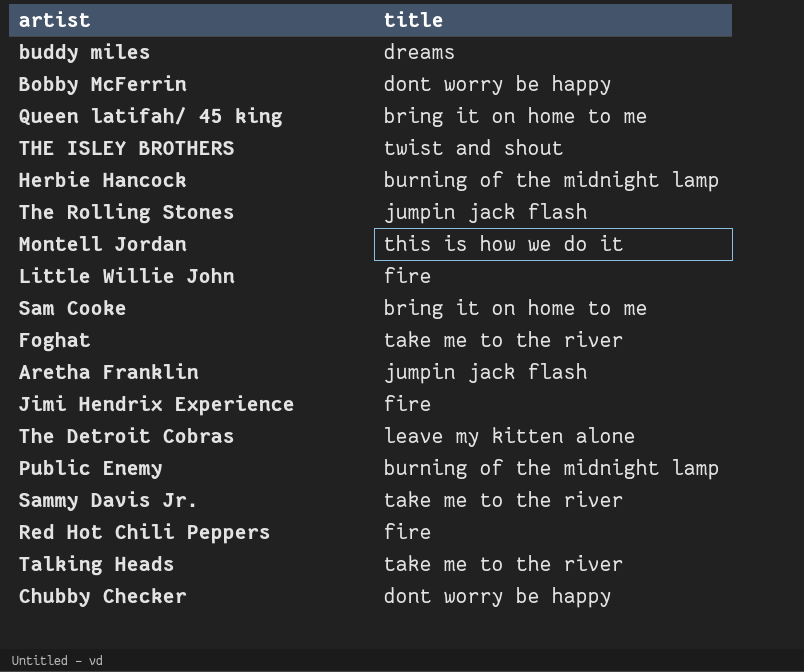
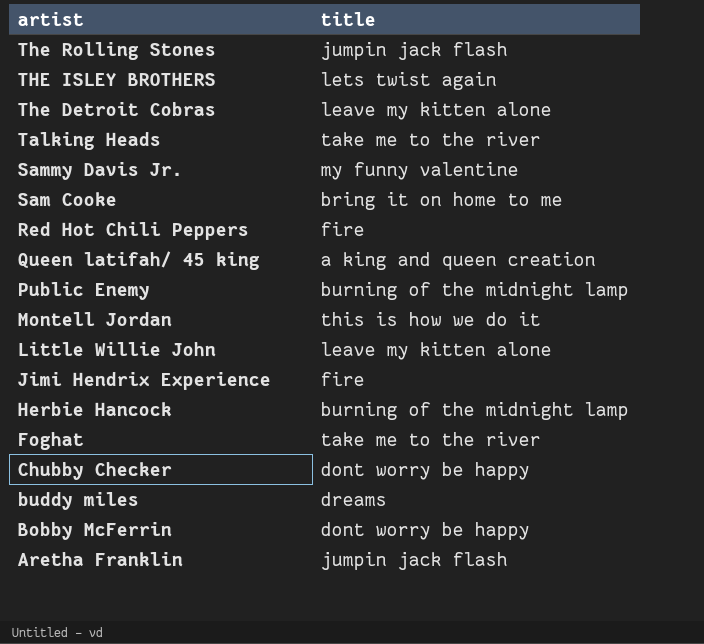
row order: none -> artist descending
THE ISLEY BROTHERS | title: twist and shout -> lets twist again
Sammy Davis Jr. | title: take me to the river -> my funny valentine
Queen latifah/ 45 king | title: bring it on home to me -> a king and queen creation
Little Willie John | title: fire -> leave my kitten alone

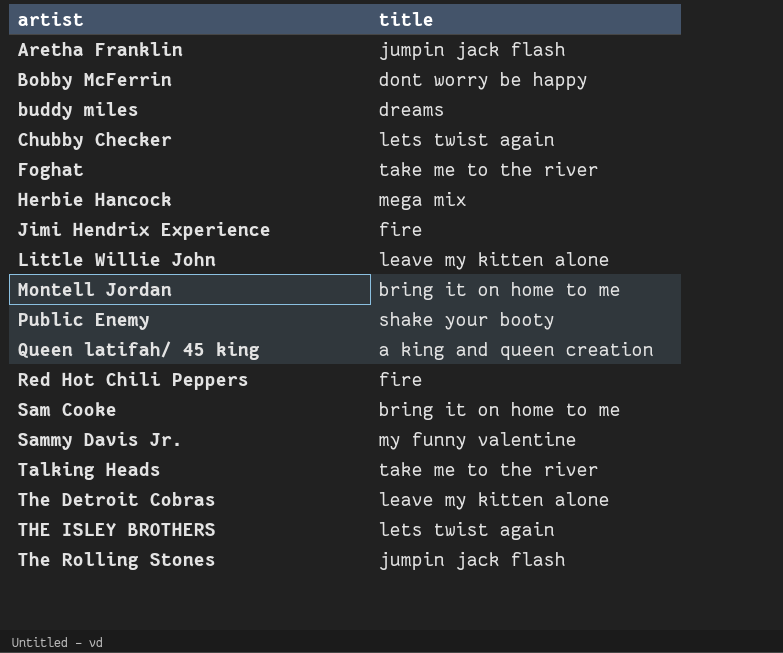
row order: artist descending -> artist ascending
Chubby Checker | title: dont worry be happy -> lets twist again
Herbie Hancock | title: burning of the midnight lamp -> mega mix
Montell Jordan | title: this is how we do it -> bring it on home to me
Public Enemy | title: burning of the midnight lamp -> shake your booty

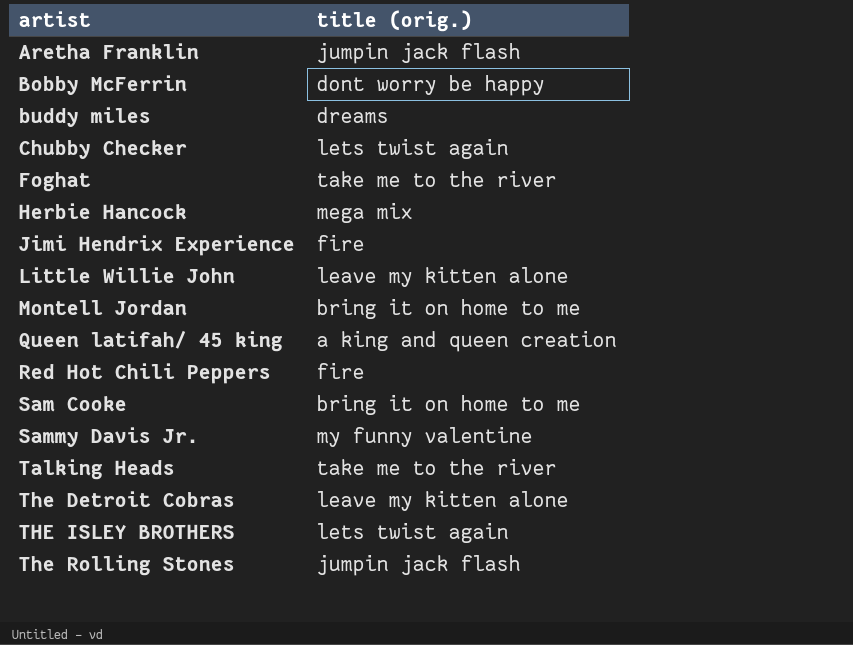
column name: title -> title (orig.)
row Public Enemy: shake your booty -> none

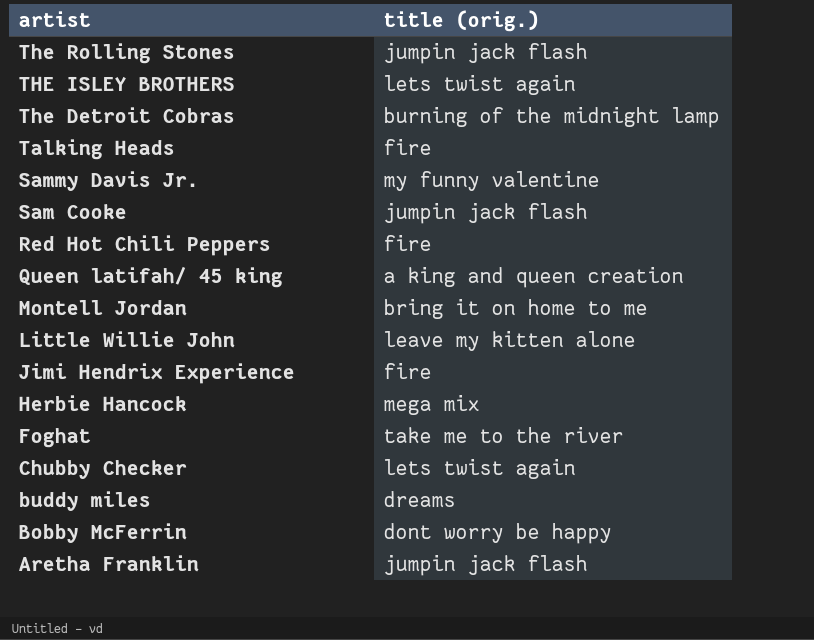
row order: artist ascending -> artist descending
The Detroit Cobras | title (orig.): leave my kitten alone -> burning of the midnight lamp
Talking Heads | title (orig.): take me to the river -> fire
Sam Cooke | title (orig.): bring it on home to me -> jumpin jack flash

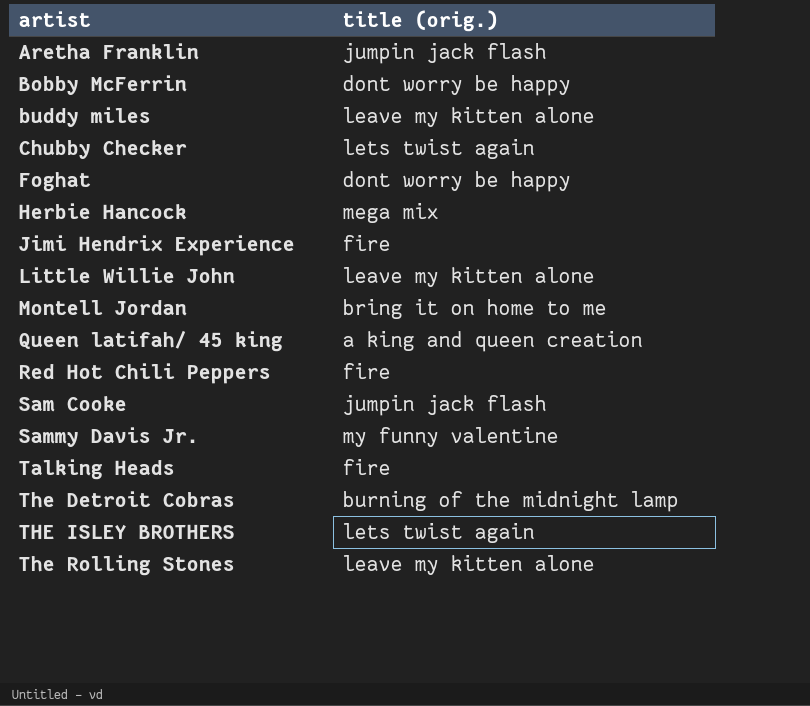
row order: artist descending -> artist ascending
buddy miles | title (orig.): dreams -> leave my kitten alone
Foghat | title (orig.): take me to the river -> dont worry be happy
The Rolling Stones | title (orig.): jumpin jack flash -> leave my kitten alone

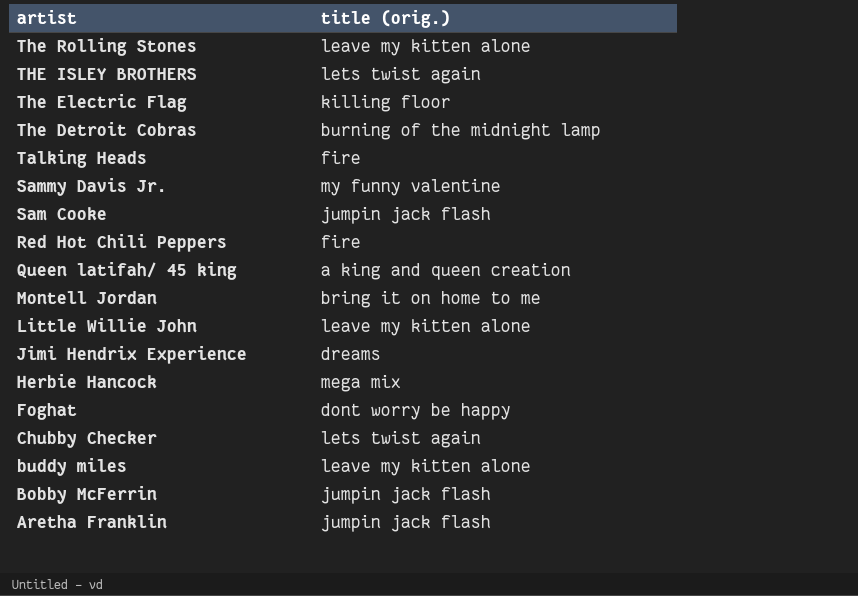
row order: artist ascending -> artist descending
row The Electric Flag: none -> killing floor
Jimi Hendrix Experience | title (orig.): fire -> dreams
Bobby McFerrin | title (orig.): dont worry be happy -> jumpin jack flash

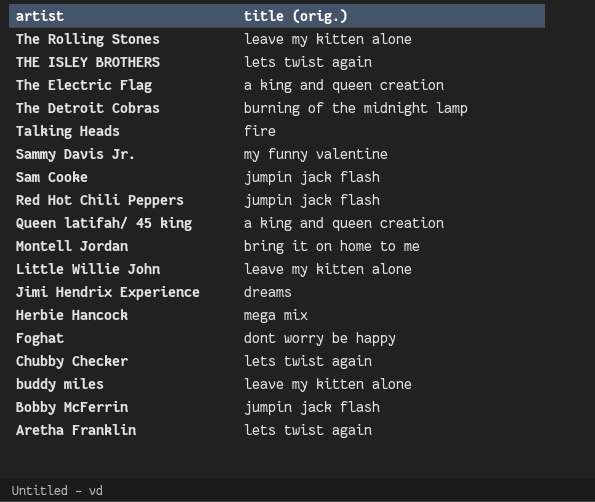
The Electric Flag | title (orig.): killing floor -> a king and queen creation
Red Hot Chili Peppers | title (orig.): fire -> jumpin jack flash
Aretha Franklin | title (orig.): jumpin jack flash -> lets twist again

